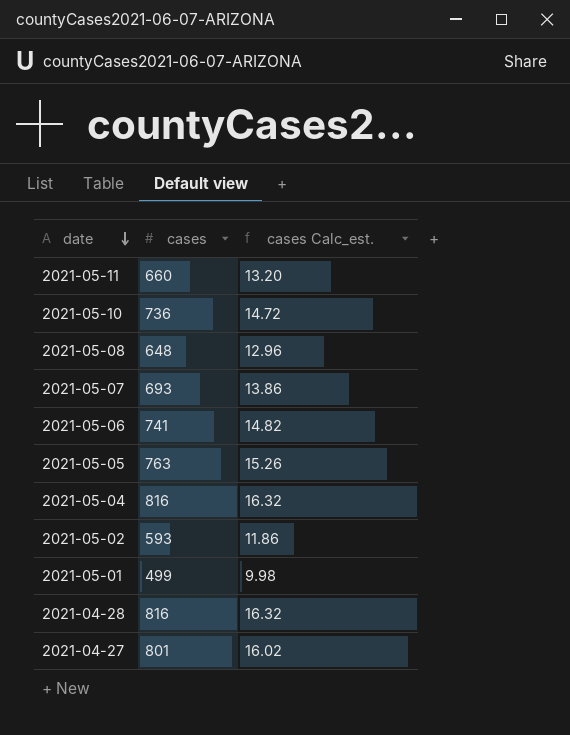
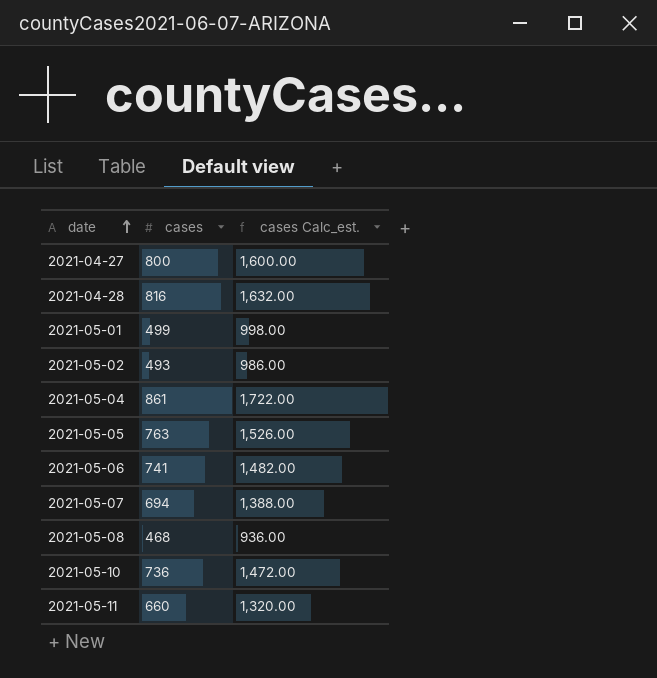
row order: date descending -> date ascending
column cases Calc_est. | formula: [cases] * 0.02 -> [cases] * 2
2021-04-27 | cases: 801 -> 800
2021-05-02 | cases: 593 -> 493
2021-05-04 | cases: 816 -> 861
2021-05-07 | cases: 693 -> 694
2021-05-08 | cases: 648 -> 468

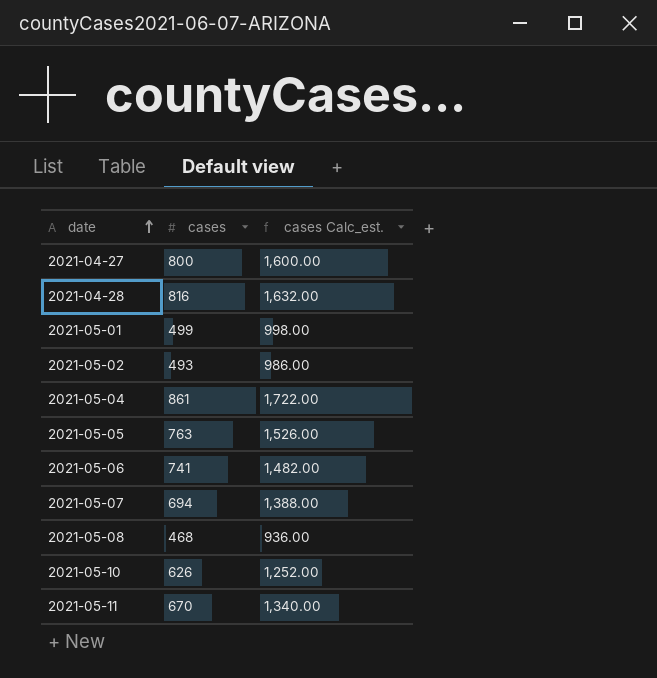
2021-05-10 | cases: 736 -> 626
2021-05-10 | cases Calc_est.: 1,472.00 -> 1,252.00
2021-05-11 | cases: 660 -> 670
2021-05-11 | cases Calc_est.: 1,320.00 -> 1,340.00

